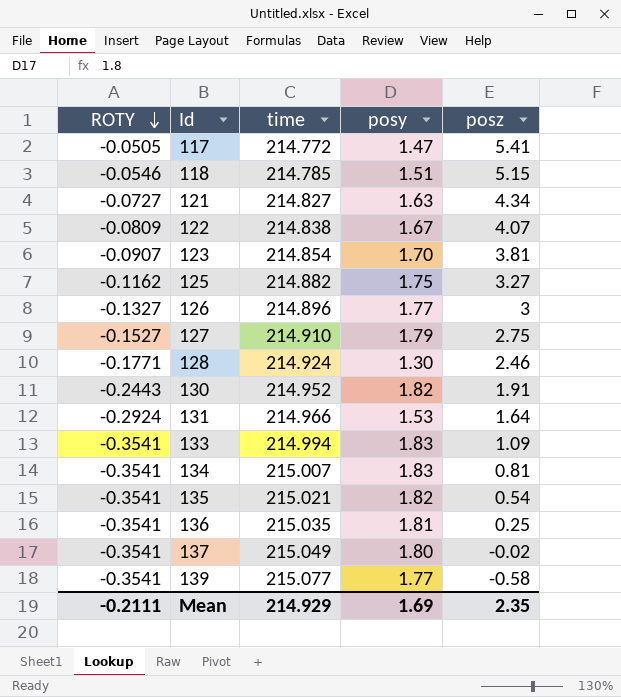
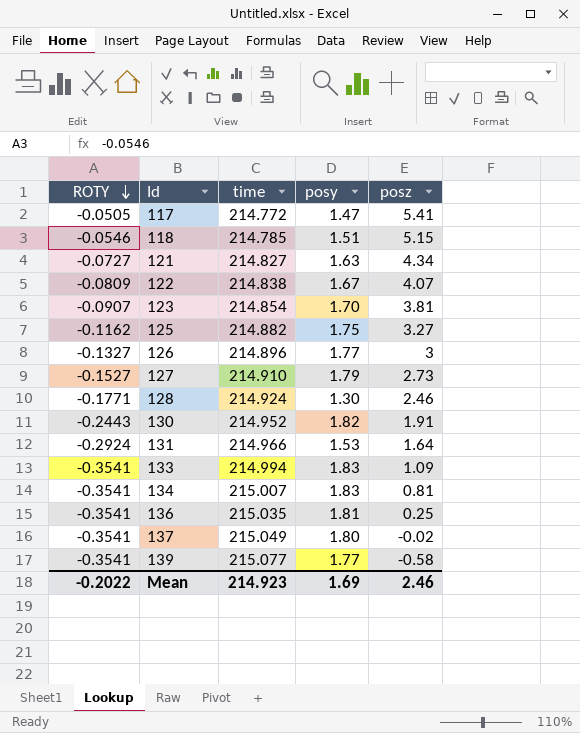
row 135: -0.3541 | 215.021 | 1.82 | 0.54 -> none
127 | posz: 2.75 -> 2.73
Mean | ROTY: -0.2111 -> -0.2022
Mean | time: 214.929 -> 214.923
Mean | posz: 2.35 -> 2.46

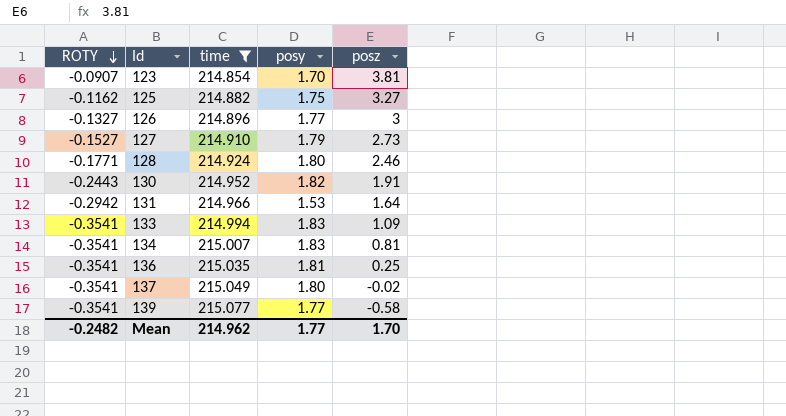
filter: none -> time >= 214.854
128 | posy: 1.30 -> 1.80
131 | ROTY: -0.2924 -> -0.2942
Mean | ROTY: -0.2022 -> -0.2482
Mean | time: 214.923 -> 214.962
Mean | posy: 1.69 -> 1.77
Mean | posz: 2.46 -> 1.70

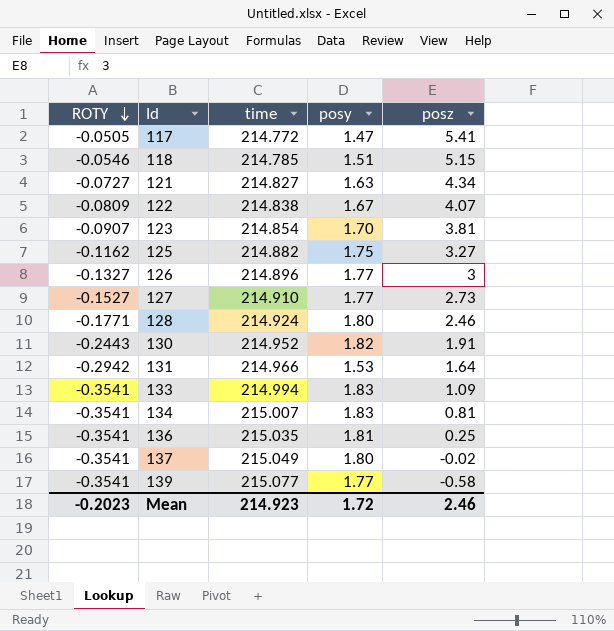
filter: time >= 214.854 -> none
127 | posy: 1.79 -> 1.77
Mean | ROTY: -0.2482 -> -0.2023
Mean | time: 214.962 -> 214.923
Mean | posy: 1.77 -> 1.72
Mean | posz: 1.70 -> 2.46

